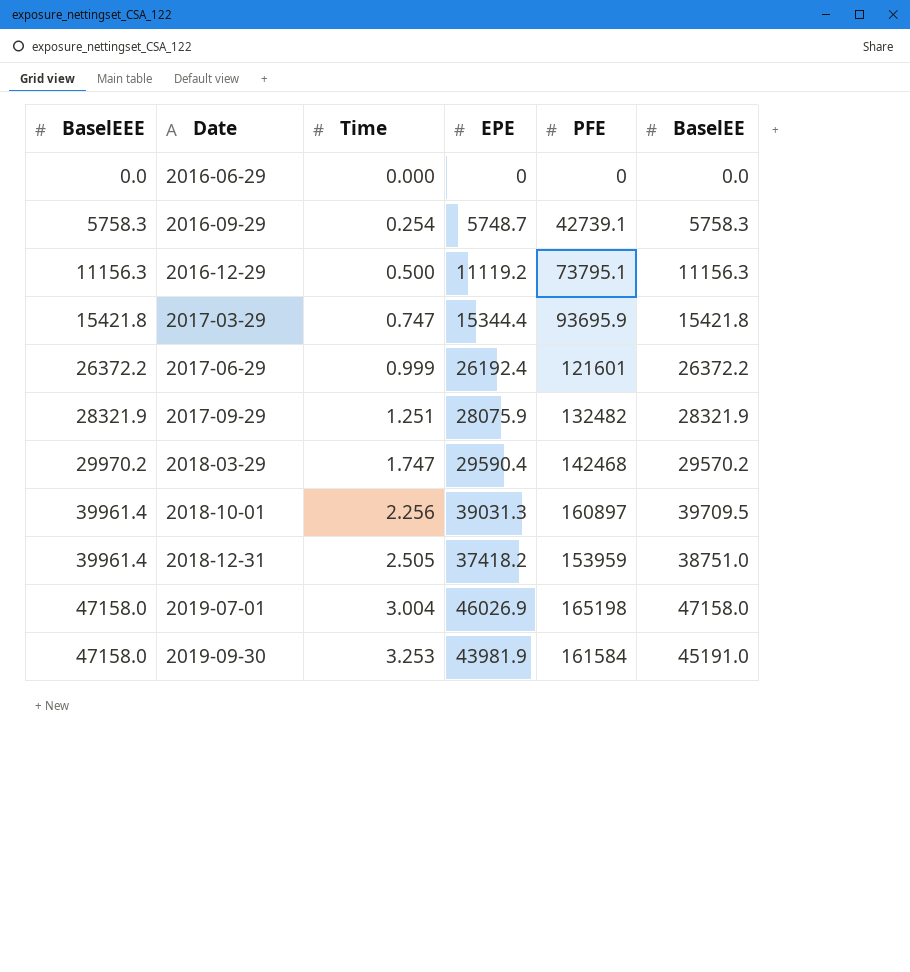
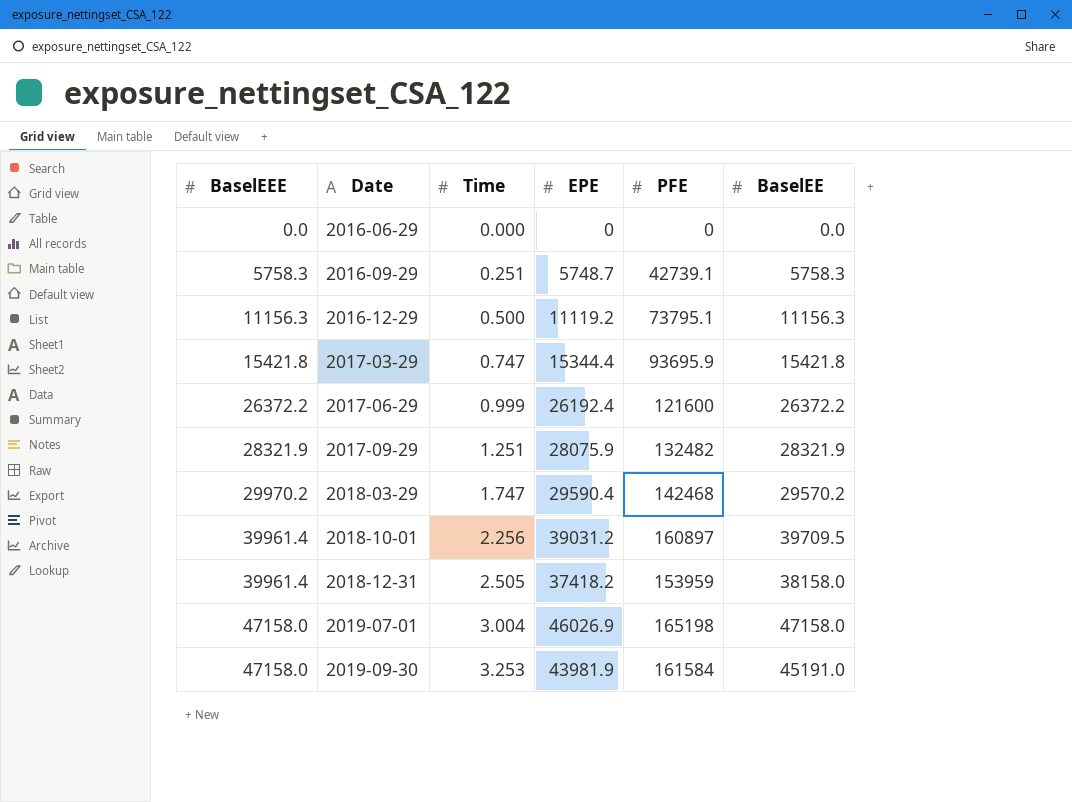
2016-09-29 | Time: 0.254 -> 0.251
2017-06-29 | PFE: 121601 -> 121600
2018-10-01 | EPE: 39031.3 -> 39031.2
2018-12-31 | BaselEE: 38751.0 -> 38158.0

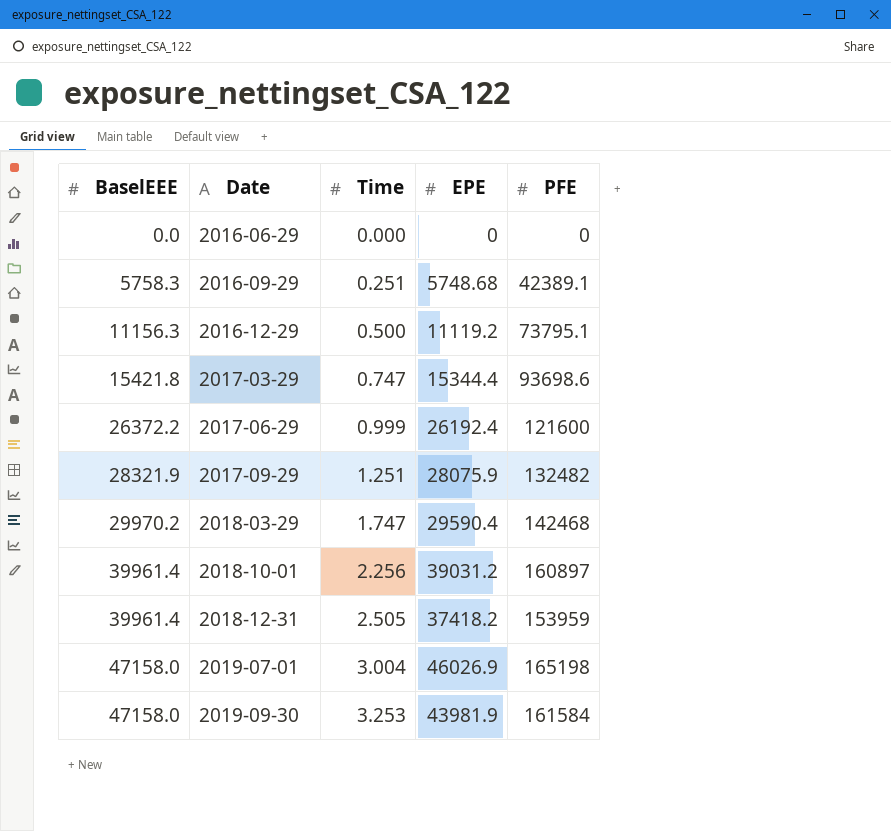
column BaselEE | position: 6 -> none
2016-09-29 | EPE: 5748.7 -> 5748.68
2016-09-29 | PFE: 42739.1 -> 42389.1
2017-03-29 | PFE: 93695.9 -> 93698.6

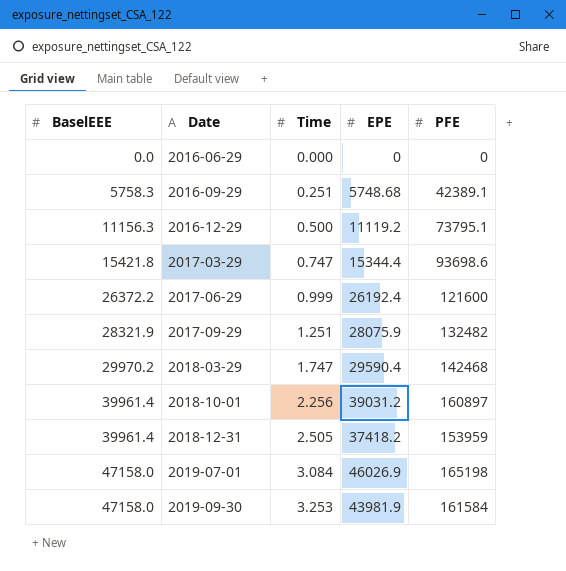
2019-07-01 | Time: 3.004 -> 3.084

